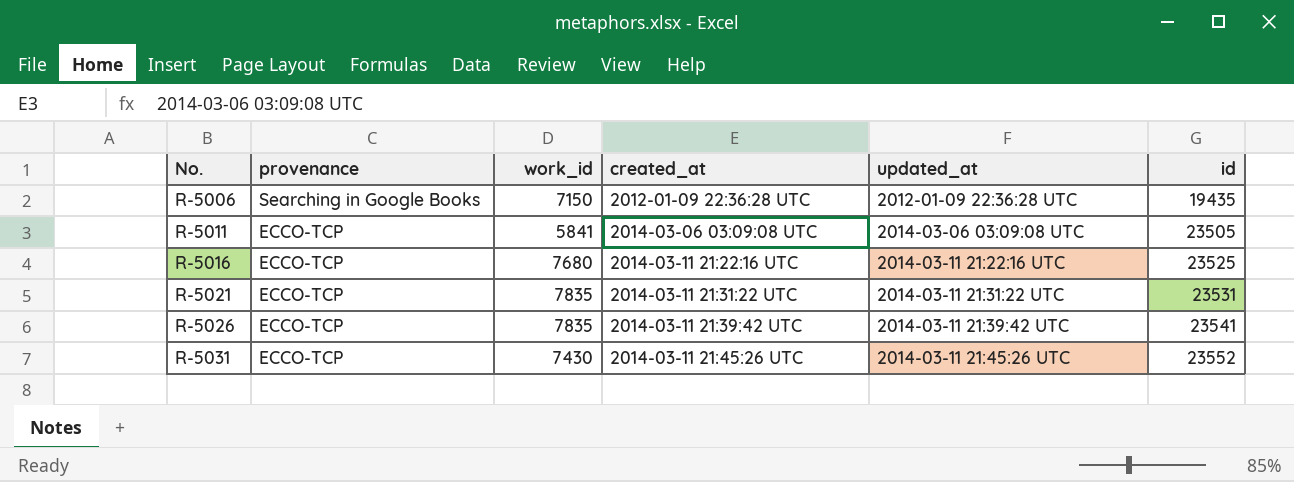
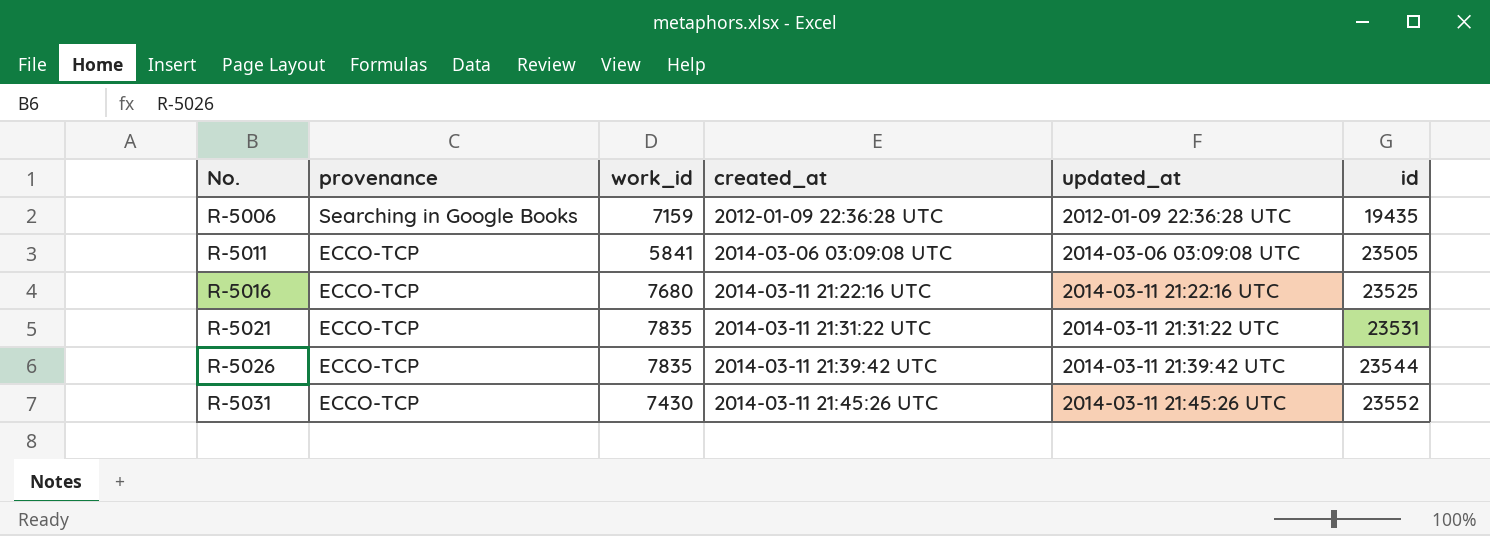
R-5006 | work_id: 7150 -> 7159
R-5026 | id: 23541 -> 23544

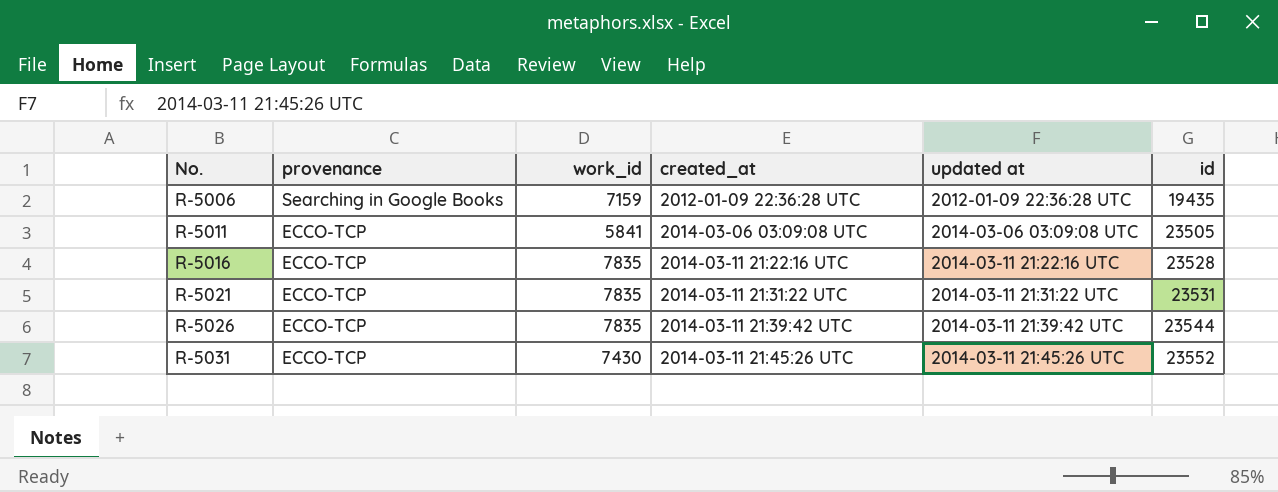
column name: updated_at -> updated at
R-5016 | work_id: 7680 -> 7835
R-5016 | id: 23525 -> 23528

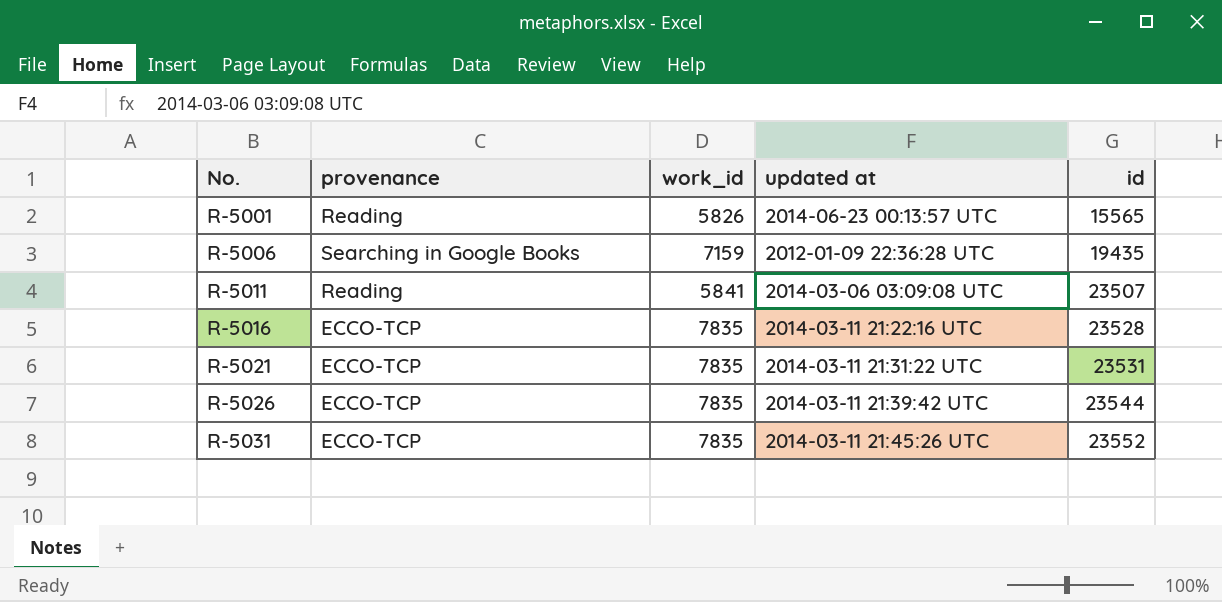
column created_at | position: 4 -> none
row R-5001: none -> Reading | 5826 | 2014-06-23 00:13:57 UTC | 15565
R-5011 | provenance: ECCO-TCP -> Reading
R-5011 | id: 23505 -> 23507
R-5031 | work_id: 7430 -> 7835

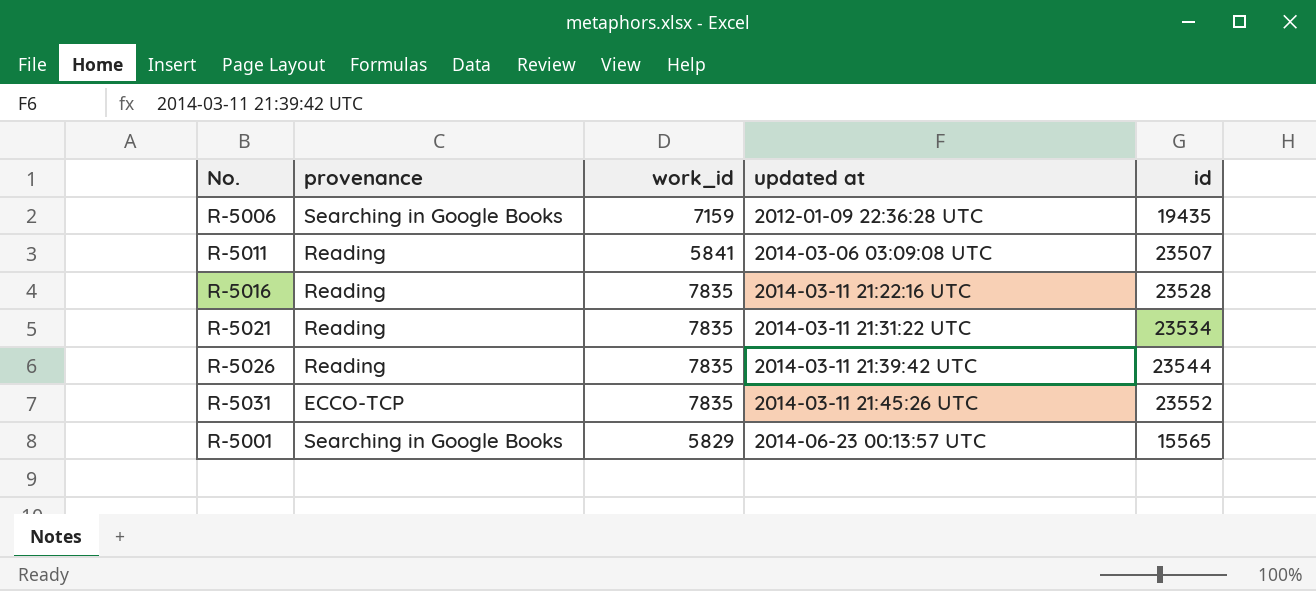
row order: No. ascending -> updated at ascending
R-5016 | provenance: ECCO-TCP -> Reading
R-5021 | provenance: ECCO-TCP -> Reading
R-5021 | id: 23531 -> 23534
R-5026 | provenance: ECCO-TCP -> Reading
R-5001 | provenance: Reading -> Searching in Google Books
R-5001 | work_id: 5826 -> 5829

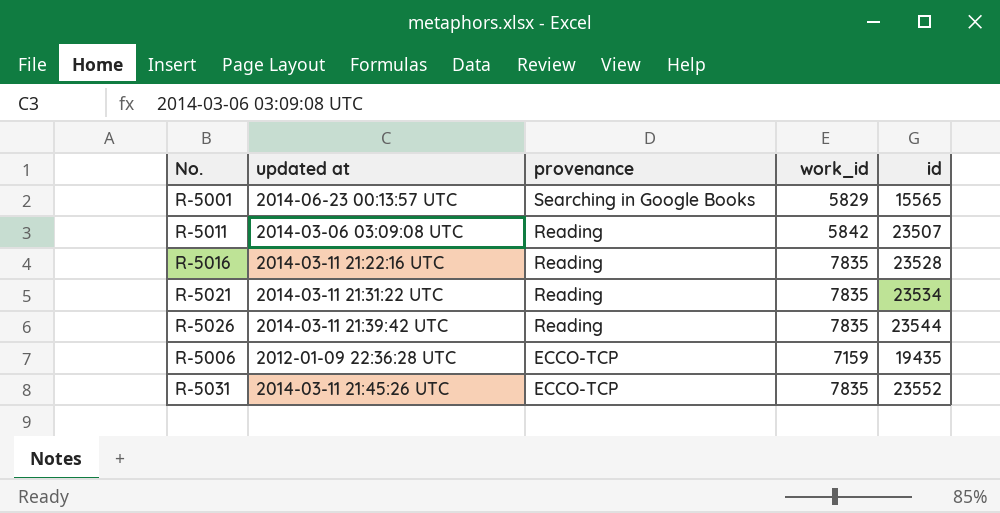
row order: updated at ascending -> provenance descending
column updated at | position: 4 -> 2
R-5011 | work_id: 5841 -> 5842
R-5006 | provenance: Searching in Google Books -> ECCO-TCP

